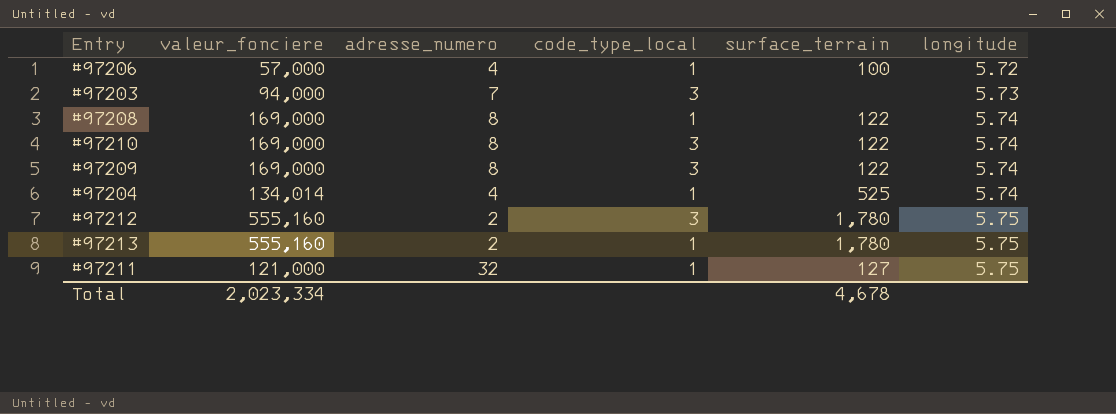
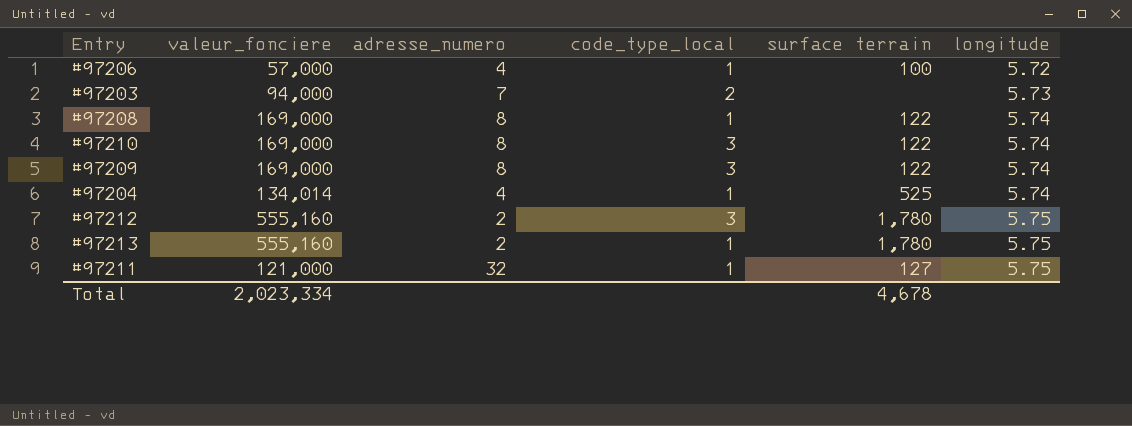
column name: surface_terrain -> surface terrain
#97203 | code_type_local: 3 -> 2

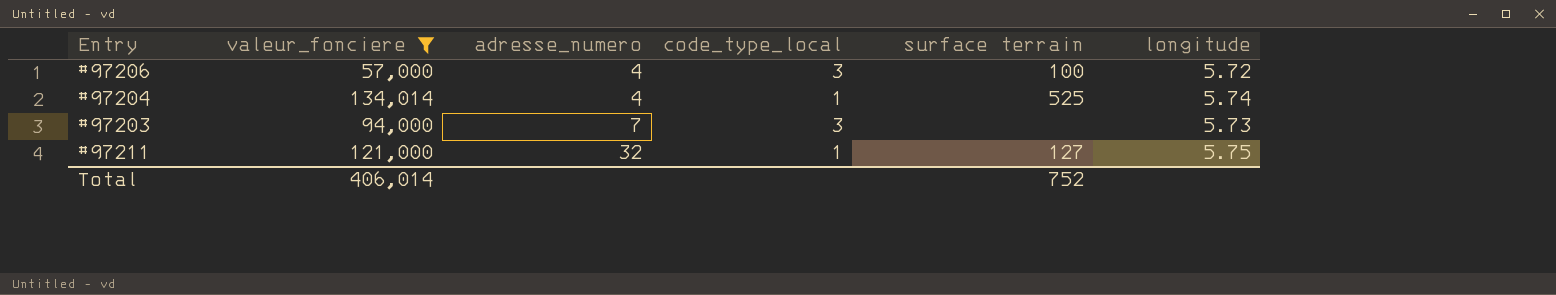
filter: none -> valeur_fonciere <= 134,014
row order: longitude ascending -> adresse_numero ascending
#97206 | code_type_local: 1 -> 3
#97203 | code_type_local: 2 -> 3
Total | valeur_fonciere: 2,023,334 -> 406,014
Total | surface terrain: 4,678 -> 752

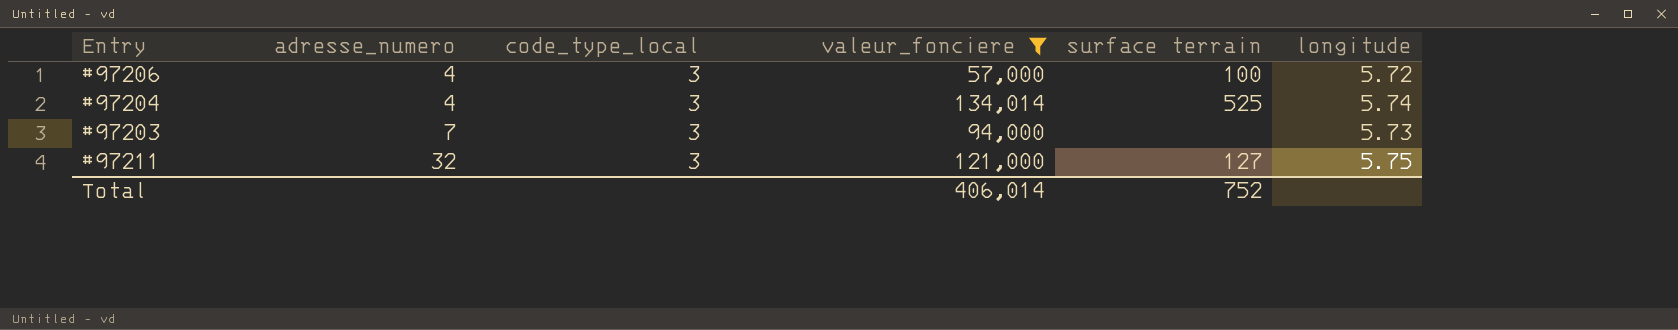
column valeur_fonciere | position: 2 -> 4
#97204 | code_type_local: 1 -> 3
#97211 | code_type_local: 1 -> 3

